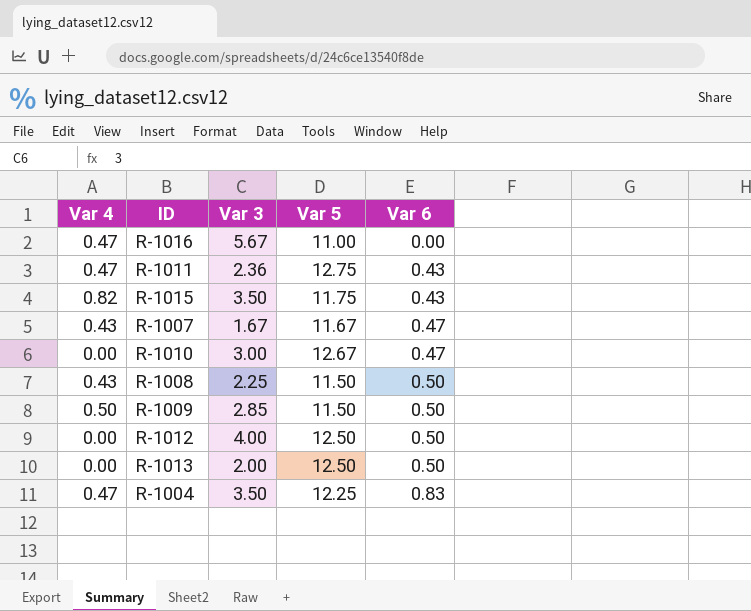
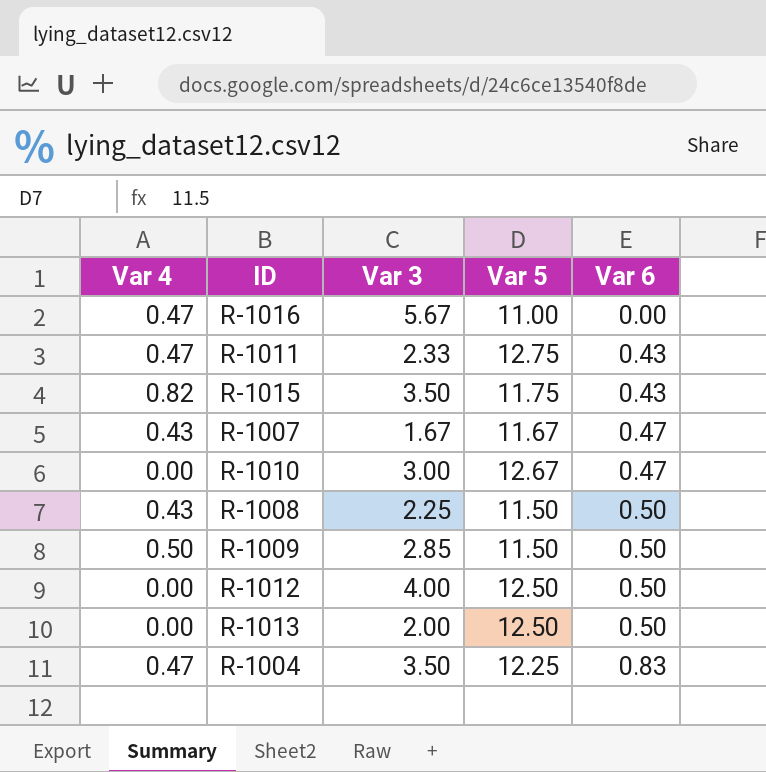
R-1011 | Var 3: 2.36 -> 2.33

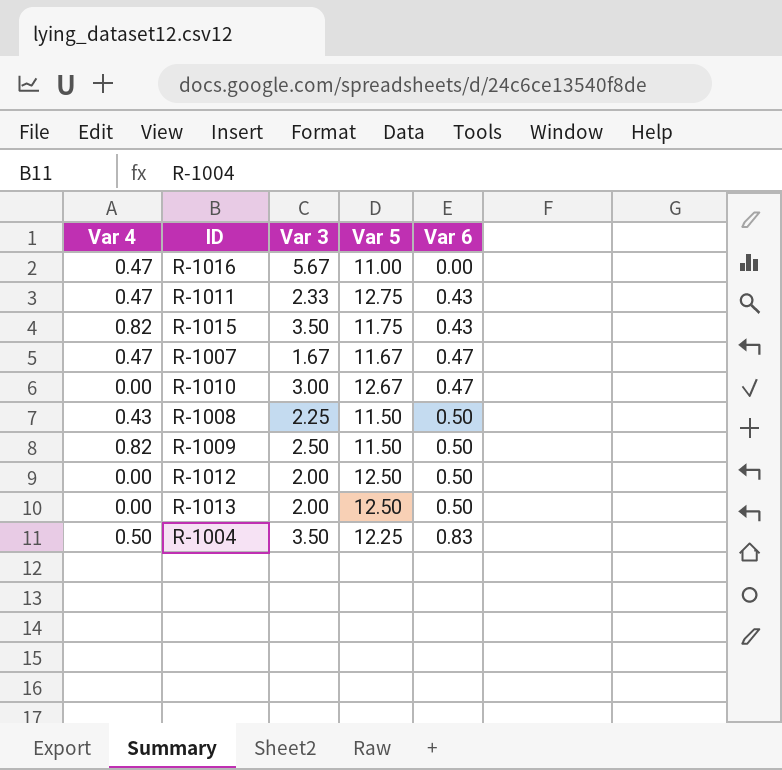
R-1007 | Var 4: 0.43 -> 0.47
R-1009 | Var 4: 0.50 -> 0.82
R-1009 | Var 3: 2.85 -> 2.50
R-1012 | Var 3: 4.00 -> 2.00
R-1004 | Var 4: 0.47 -> 0.50

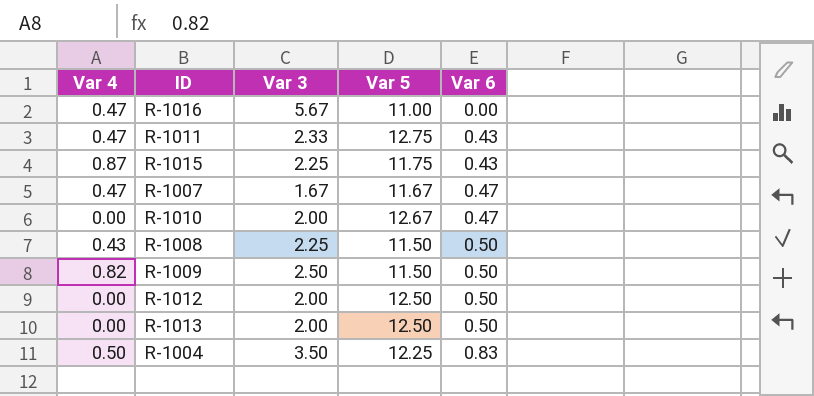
R-1015 | Var 4: 0.82 -> 0.87
R-1015 | Var 3: 3.50 -> 2.25
R-1010 | Var 3: 3.00 -> 2.00

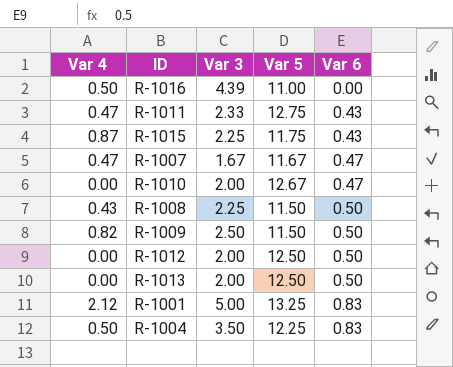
R-1016 | Var 4: 0.47 -> 0.50
R-1016 | Var 3: 5.67 -> 4.39
row R-1001: none -> 2.12 | 5.00 | 13.25 | 0.83

